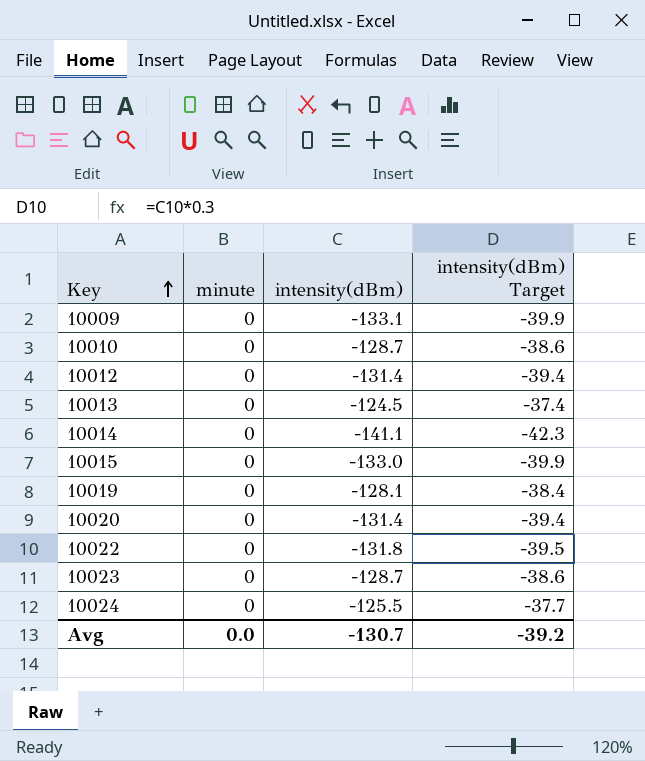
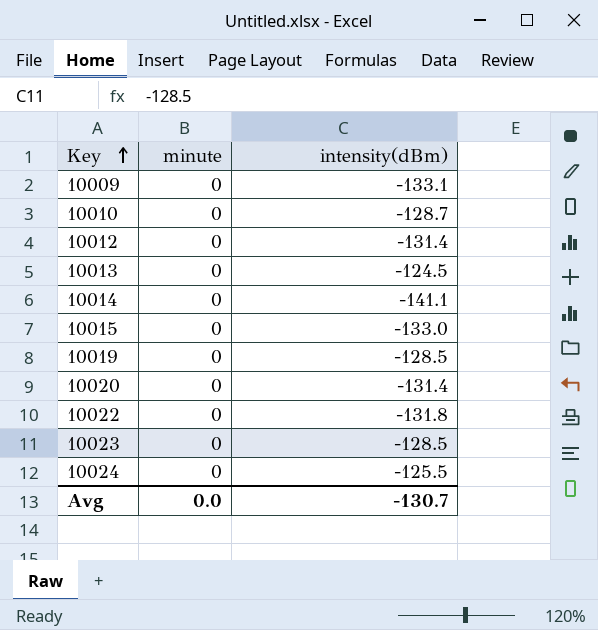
column intensity(dBm) Target | formula: [intensity(dBm)] * 0.3 -> none
10019 | intensity(dBm): -128.1 -> -128.5
10023 | intensity(dBm): -128.7 -> -128.5

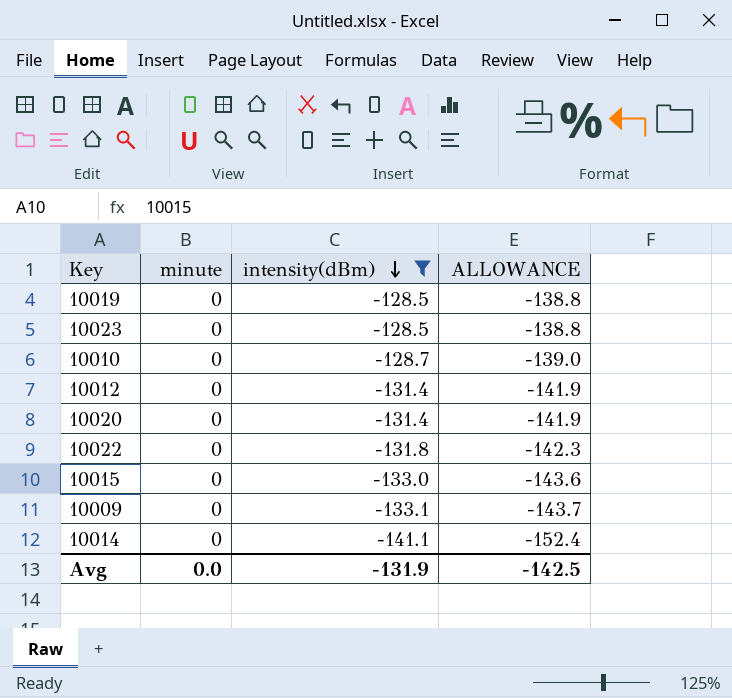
filter: none -> intensity(dBm) <= -128.5
row order: Key ascending -> intensity(dBm) descending
column ALLOWANCE | formula: none -> [intensity(dBm)] * 1.08
Avg | intensity(dBm): -130.7 -> -131.9

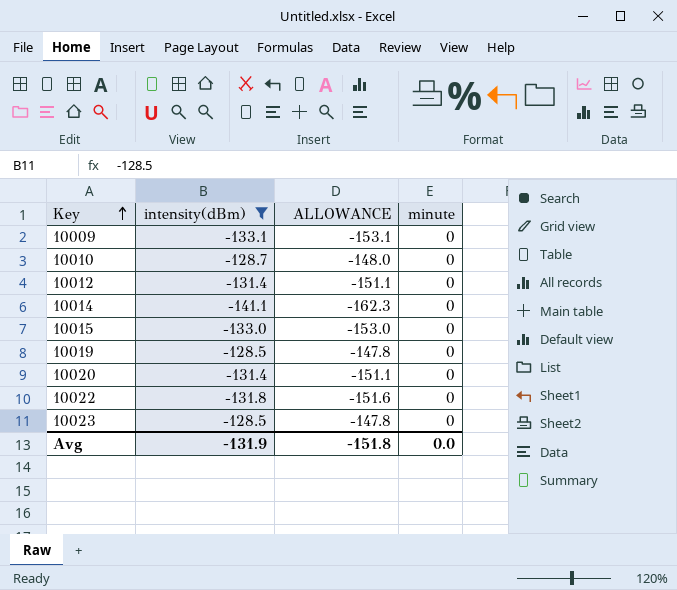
row order: intensity(dBm) descending -> Key ascending
column ALLOWANCE | formula: [intensity(dBm)] * 1.08 -> [intensity(dBm)] * 1.15
column minute | position: 2 -> 4
Avg | ALLOWANCE: -142.5 -> -151.8

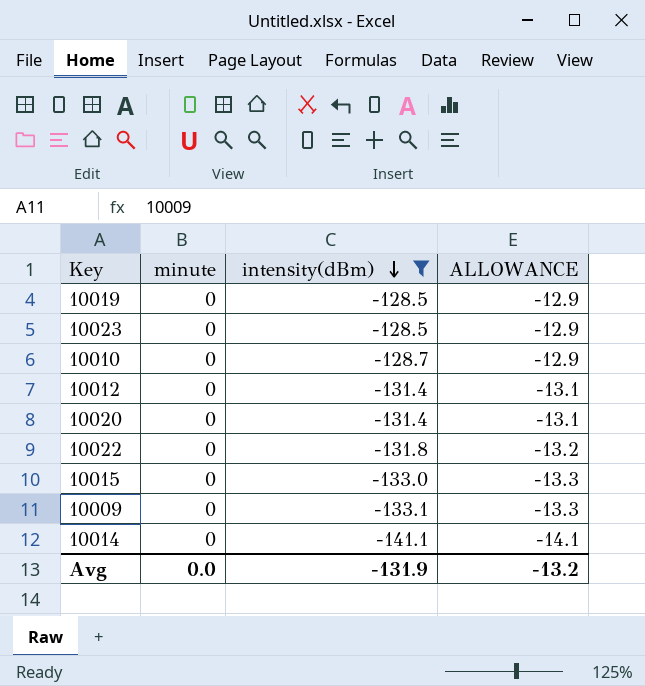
row order: Key ascending -> intensity(dBm) descending
column minute | position: 4 -> 2
column ALLOWANCE | formula: [intensity(dBm)] * 1.15 -> [intensity(dBm)] * 0.1
Avg | ALLOWANCE: -151.8 -> -13.2

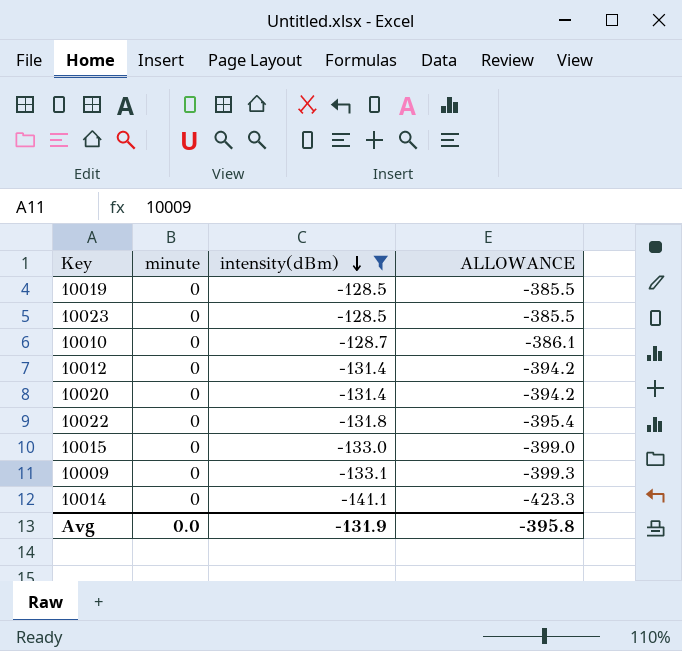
column ALLOWANCE | formula: [intensity(dBm)] * 0.1 -> [intensity(dBm)] * 3
Avg | ALLOWANCE: -13.2 -> -395.8

